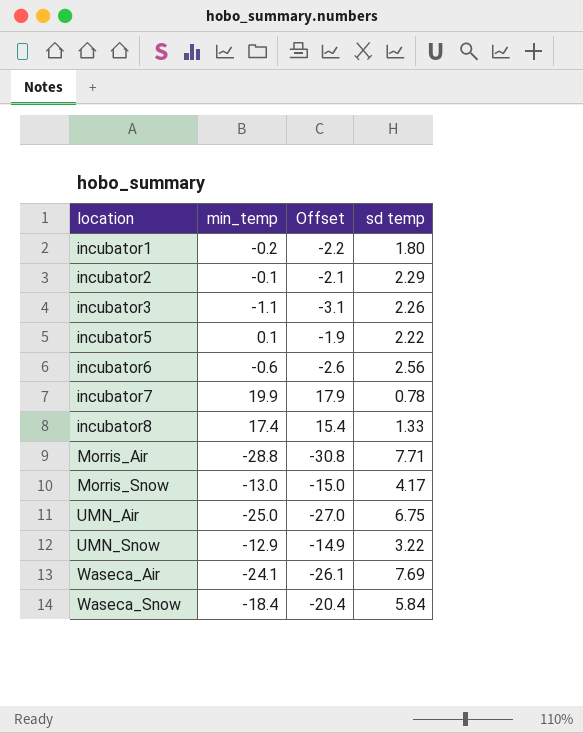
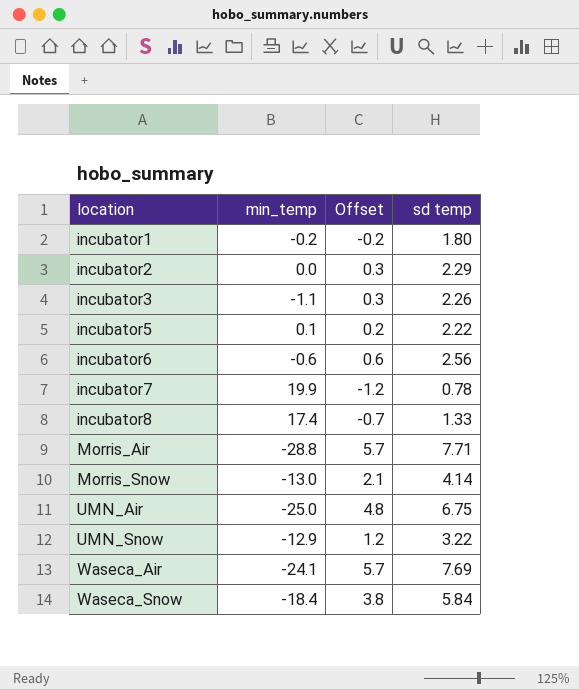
column Offset | formula: [min_temp] - 2 -> [sd temp] - 2
incubator2 | min_temp: -0.1 -> 0.0
Morris_Snow | sd temp: 4.17 -> 4.14

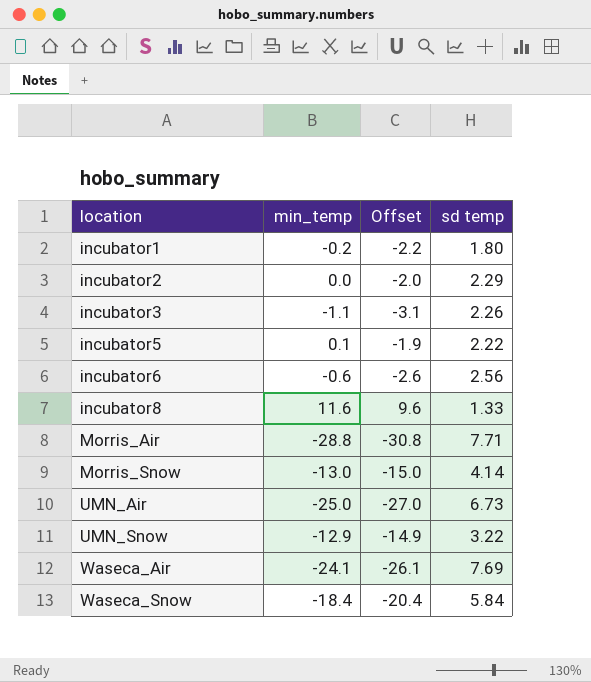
column Offset | formula: [sd temp] - 2 -> [min_temp] - 2
row incubator7: 19.9 | -1.2 | 0.78 -> none
incubator8 | min_temp: 17.4 -> 11.6
UMN_Air | sd temp: 6.75 -> 6.73

